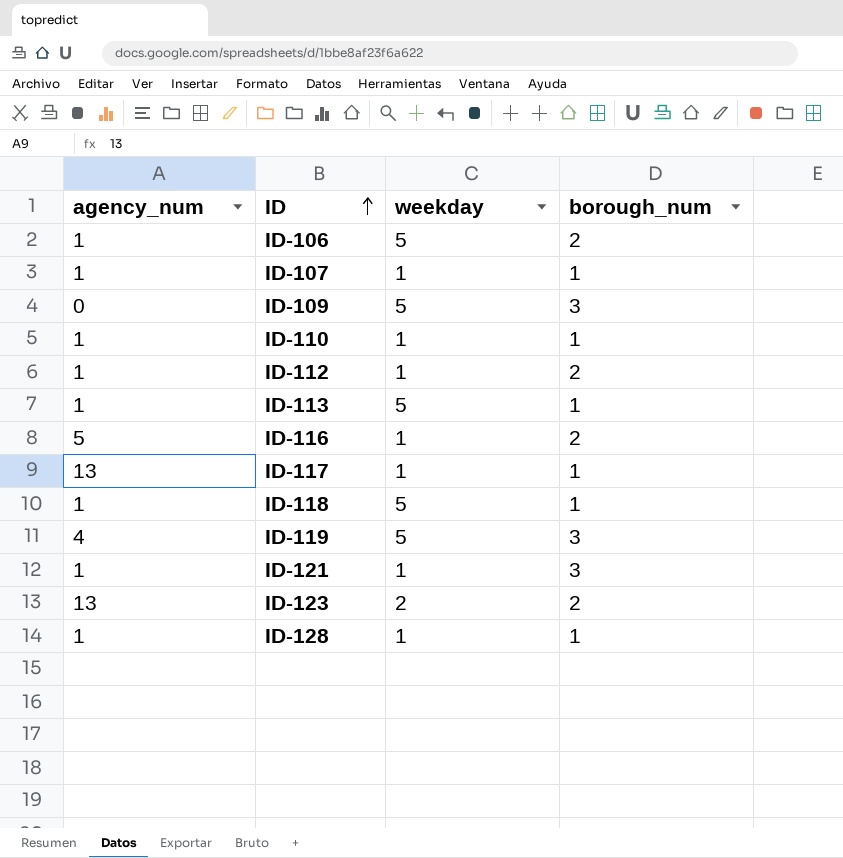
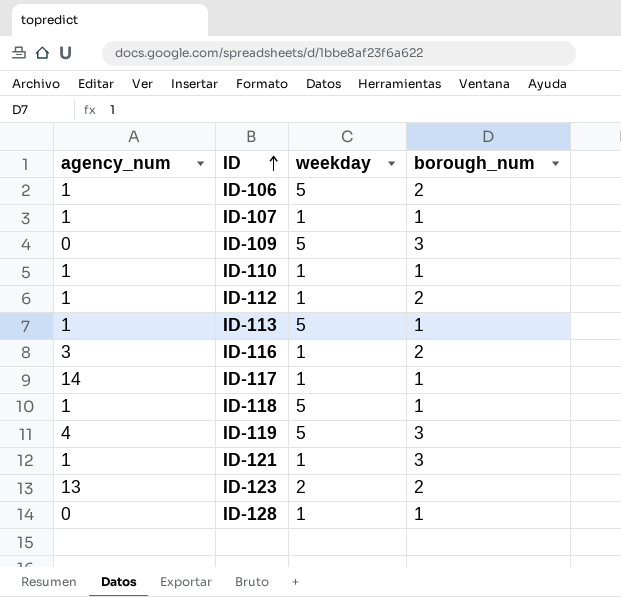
ID-116 | agency_num: 5 -> 3
ID-117 | agency_num: 13 -> 14
ID-128 | agency_num: 1 -> 0

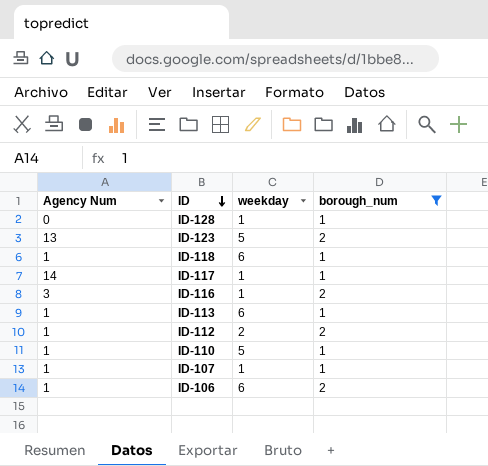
filter: none -> borough_num != 3
row order: ID ascending -> ID descending
column name: agency_num -> Agency Num
ID-123 | weekday: 2 -> 5
ID-118 | weekday: 5 -> 6
ID-113 | weekday: 5 -> 6
ID-112 | weekday: 1 -> 2
ID-110 | weekday: 1 -> 5
ID-106 | weekday: 5 -> 6

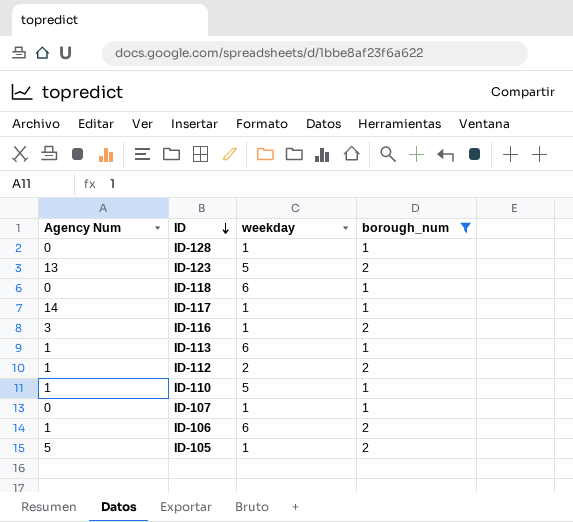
ID-118 | Agency Num: 1 -> 0
ID-107 | Agency Num: 1 -> 0
row ID-105: none -> 5 | 1 | 2

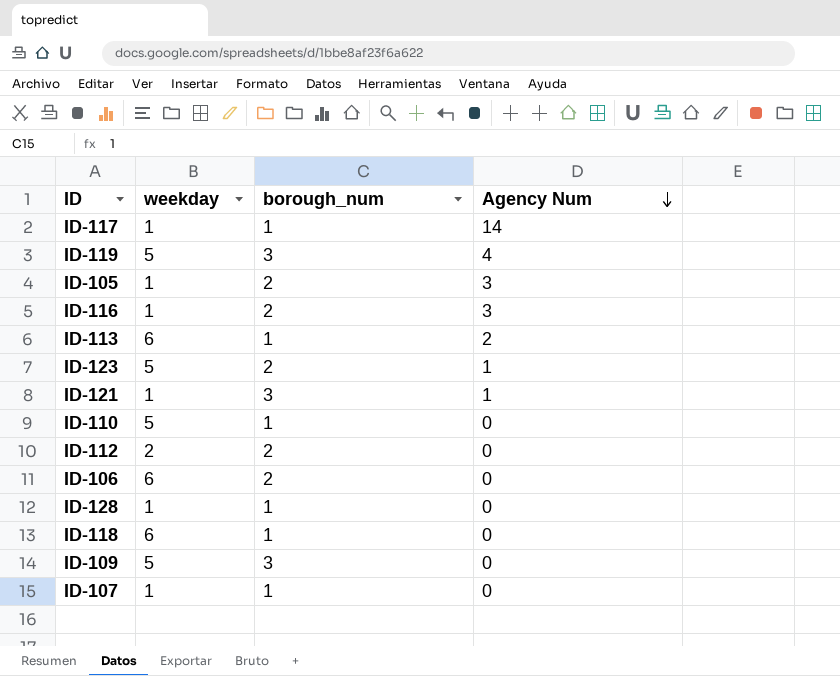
filter: borough_num != 3 -> none
row order: ID descending -> Agency Num descending
column Agency Num | position: 1 -> 4
ID-105 | Agency Num: 5 -> 3
ID-113 | Agency Num: 1 -> 2
ID-123 | Agency Num: 13 -> 1
ID-110 | Agency Num: 1 -> 0
ID-112 | Agency Num: 1 -> 0
ID-106 | Agency Num: 1 -> 0

